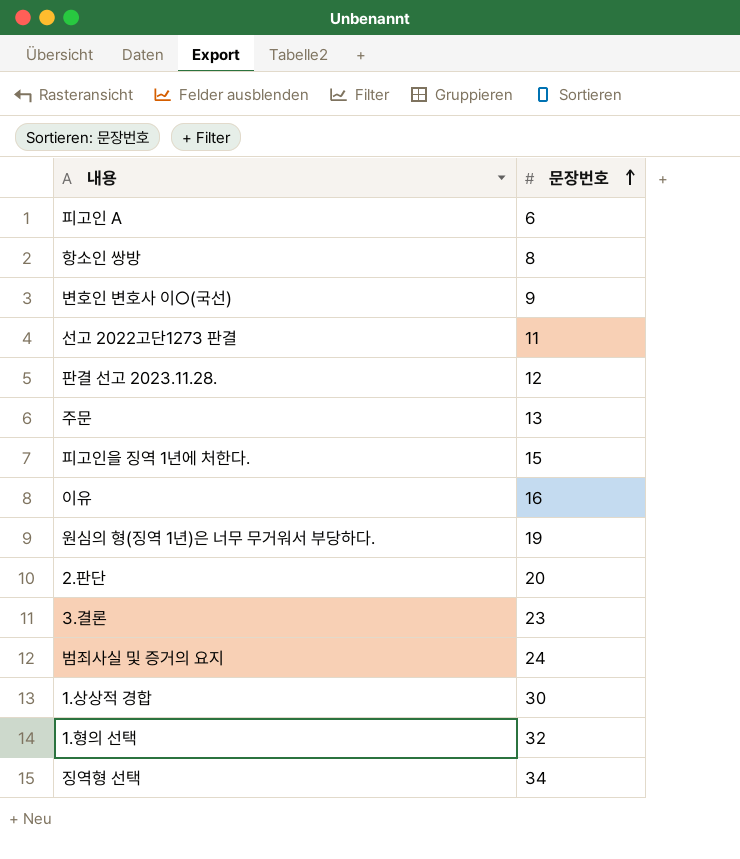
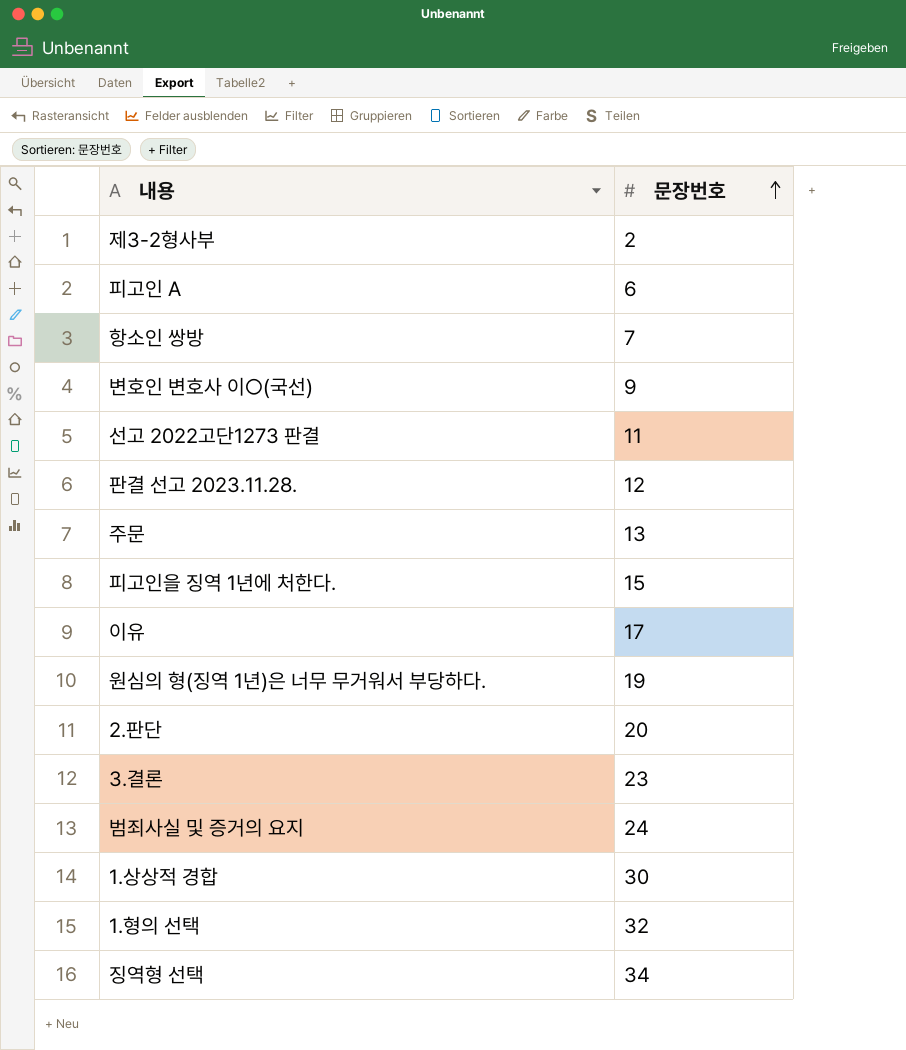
row 제3-2형사부: none -> 2
항소인 쌍방 | 문장번호: 8 -> 7
이유 | 문장번호: 16 -> 17

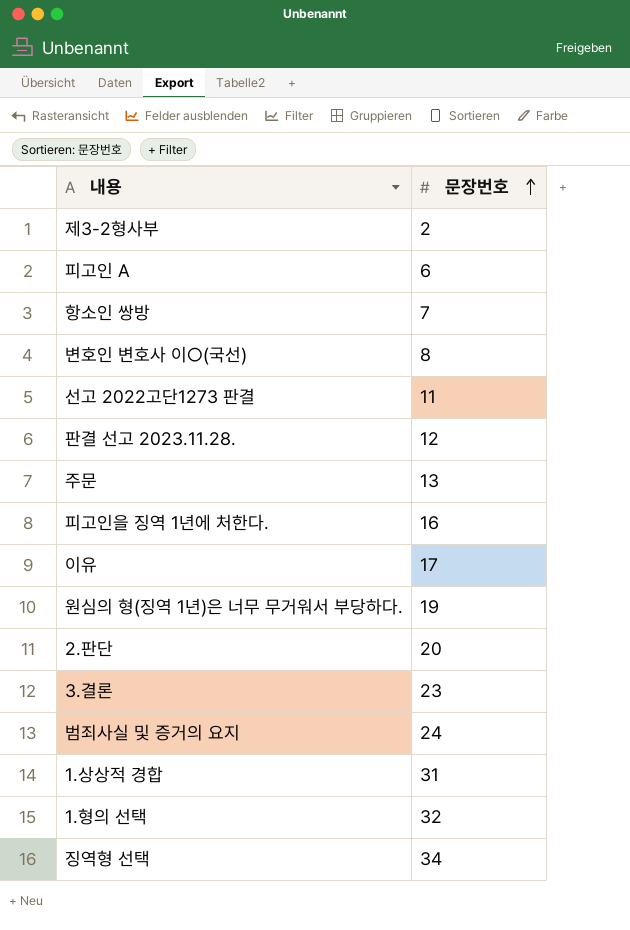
변호인 변호사 이○(국선) | 문장번호: 9 -> 8
피고인을 징역 1년에 처한다. | 문장번호: 15 -> 16
1.상상적 경합 | 문장번호: 30 -> 31

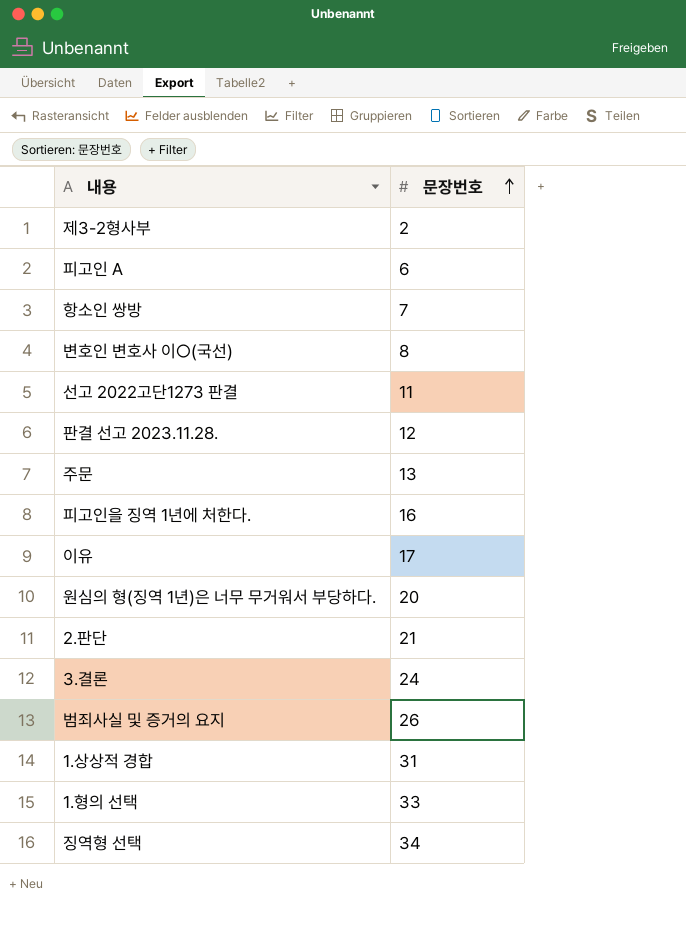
원심의 형(징역 1년)은 너무 무거워서 부당하다. | 문장번호: 19 -> 20
2.판단 | 문장번호: 20 -> 21
3.결론 | 문장번호: 23 -> 24
범죄사실 및 증거의 요지 | 문장번호: 24 -> 26
1.형의 선택 | 문장번호: 32 -> 33

